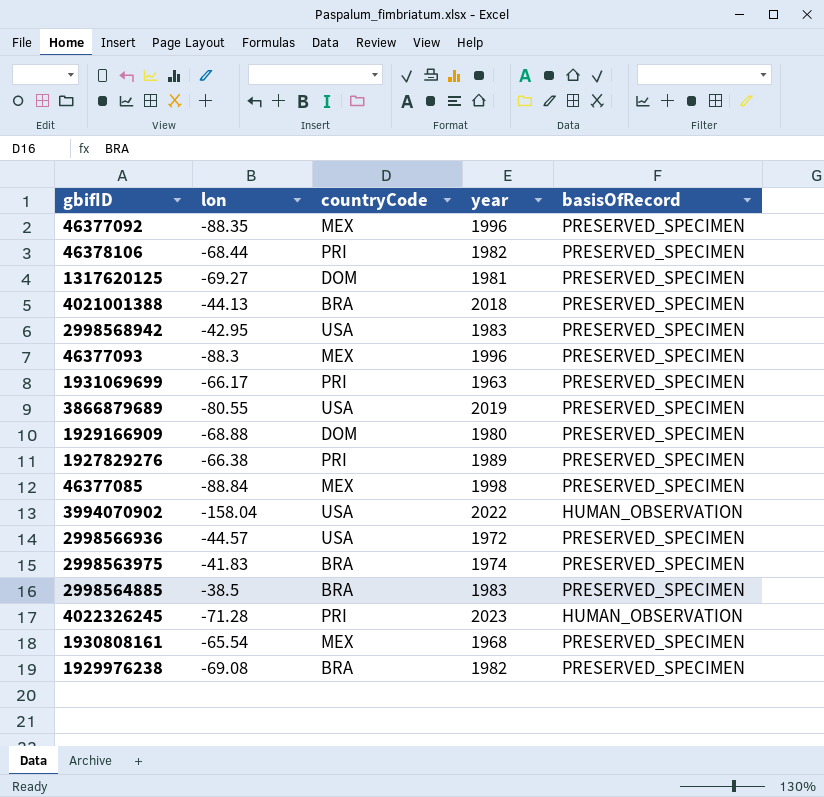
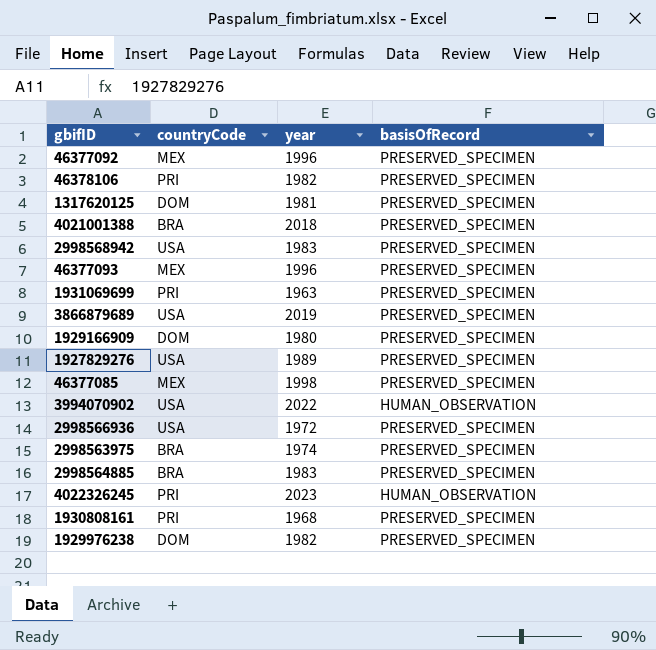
column lon | position: 2 -> none
1927829276 | countryCode: PRI -> USA
1930808161 | countryCode: MEX -> PRI
1929976238 | countryCode: BRA -> DOM

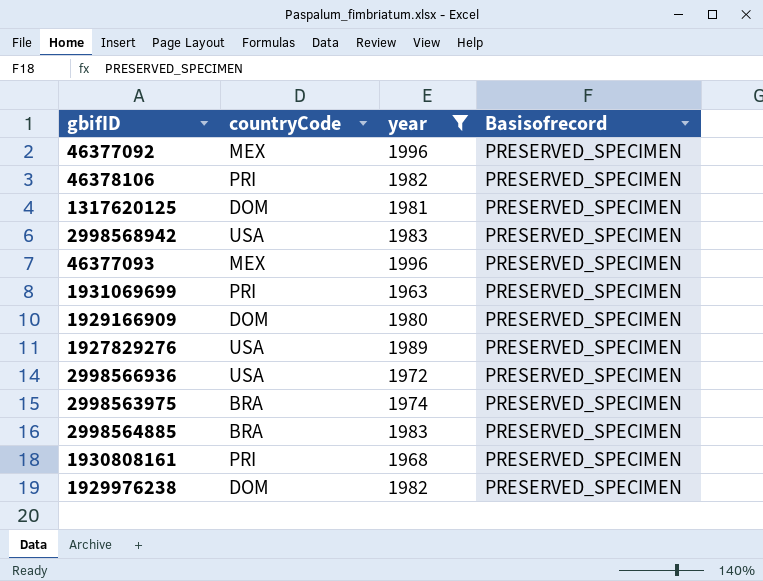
filter: none -> year <= 1996
column name: basisOfRecord -> Basisofrecord

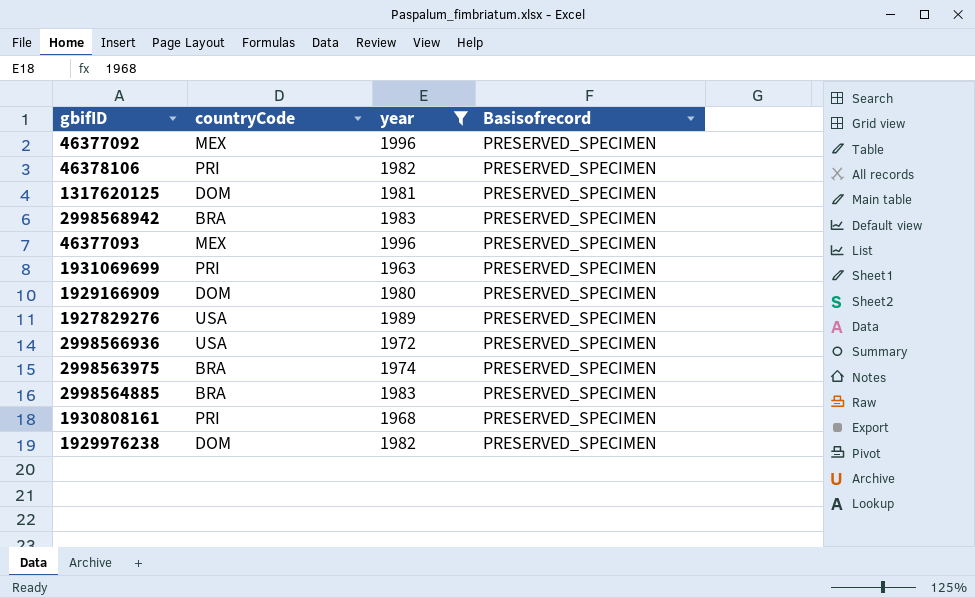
2998568942 | countryCode: USA -> BRA

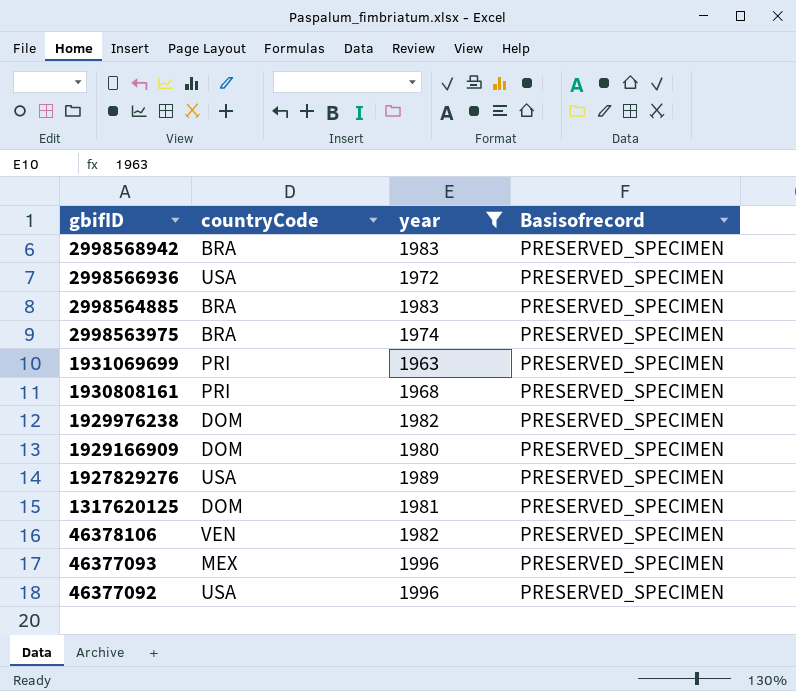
row order: none -> gbifID descending
46378106 | countryCode: PRI -> VEN
46377092 | countryCode: MEX -> USA

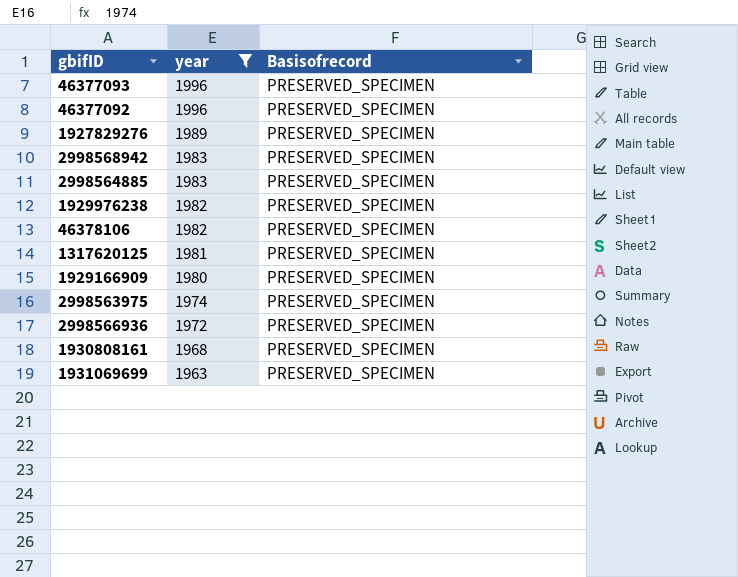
row order: gbifID descending -> year descending
column countryCode | position: 2 -> none

